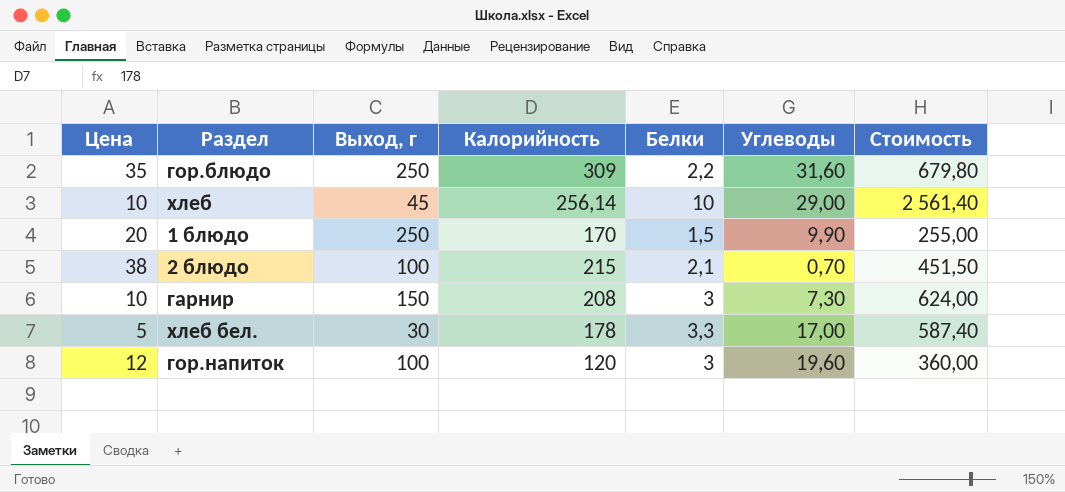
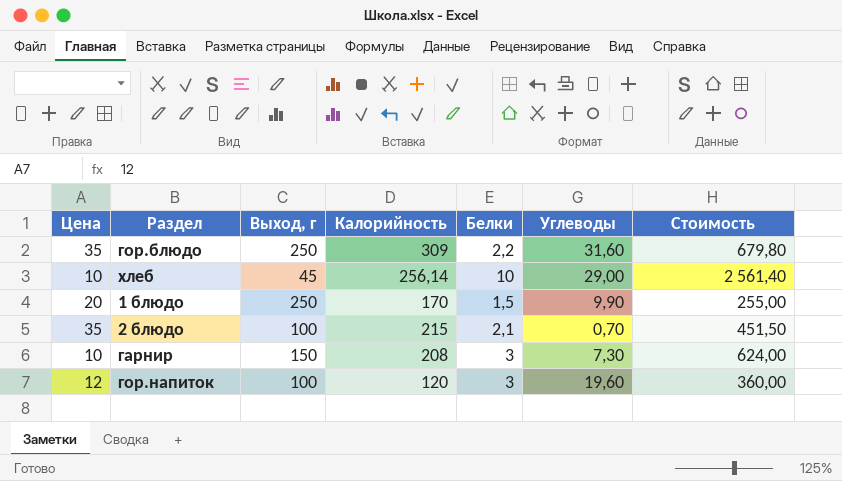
row хлеб бел.: 5 | 30 | 178 | 3,3 | 17,00 | 587,40 -> none
2 блюдо | Цена: 38 -> 35

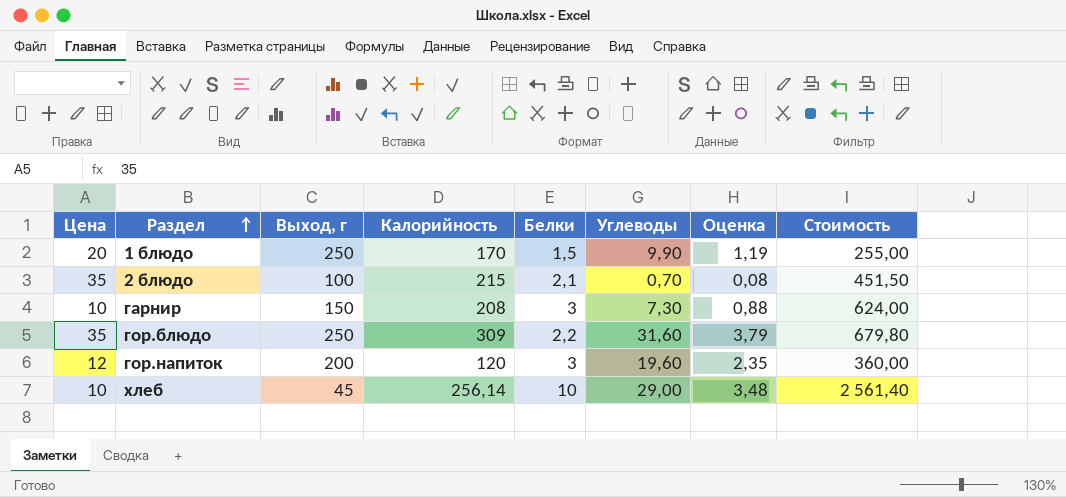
row order: none -> Раздел ascending
column Оценка | formula: none -> [Углеводы] * 0,12
гор.напиток | Выход, г: 100 -> 200

